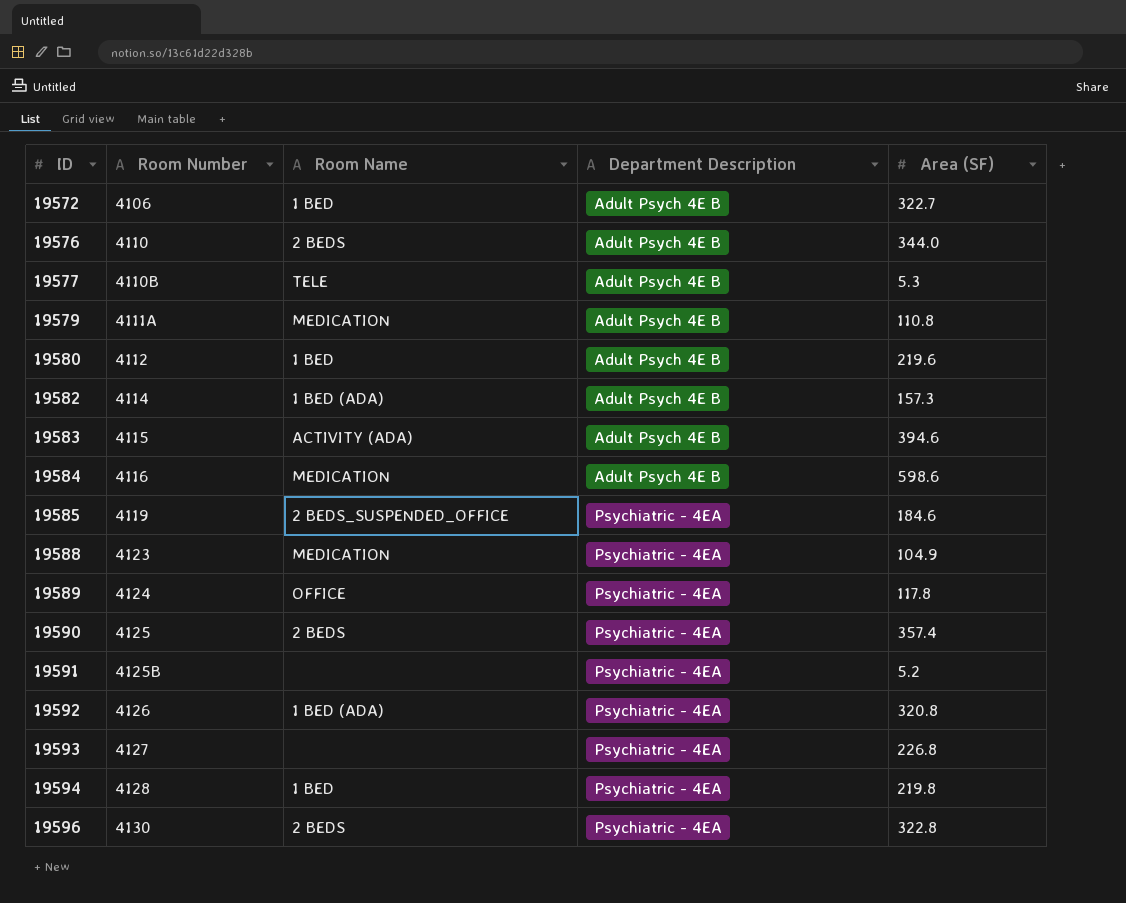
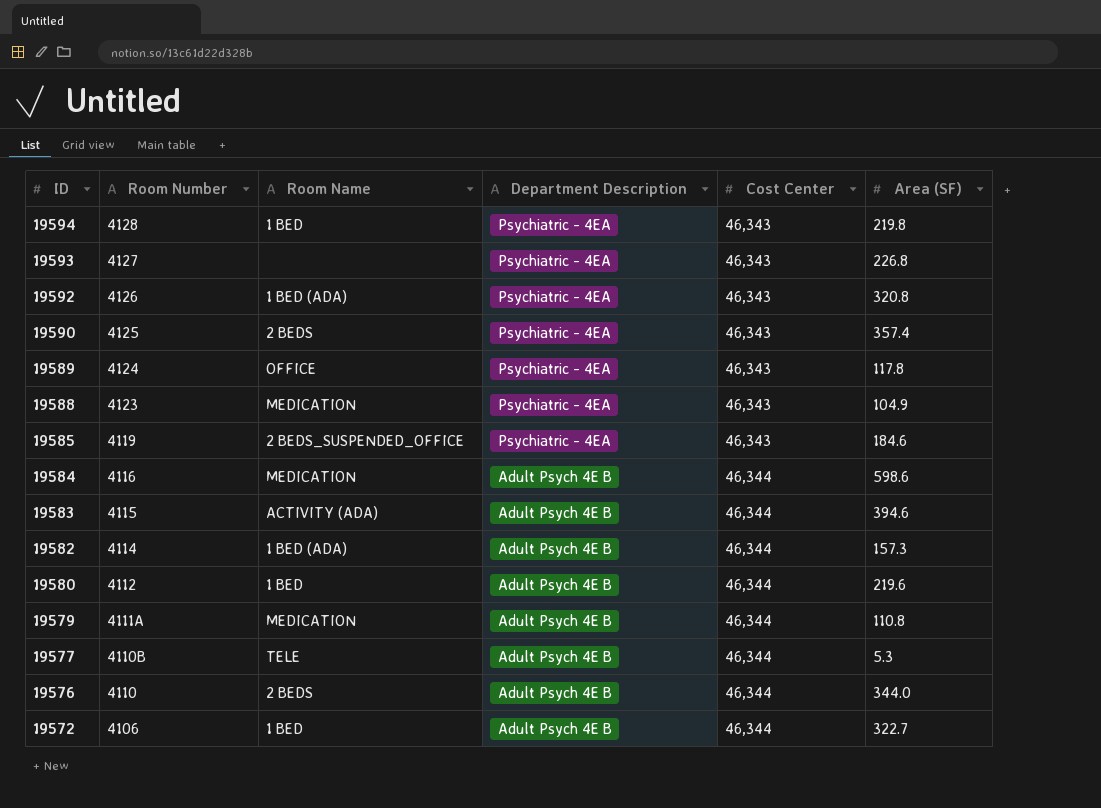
row order: ID ascending -> ID descending
column Cost Center | position: none -> 5
row 19591: 4125B | none | Psychiatric - 4EA | 5.2 -> none
row 19596: 4130 | 2 BEDS | Psychiatric - 4EA | 322.8 -> none

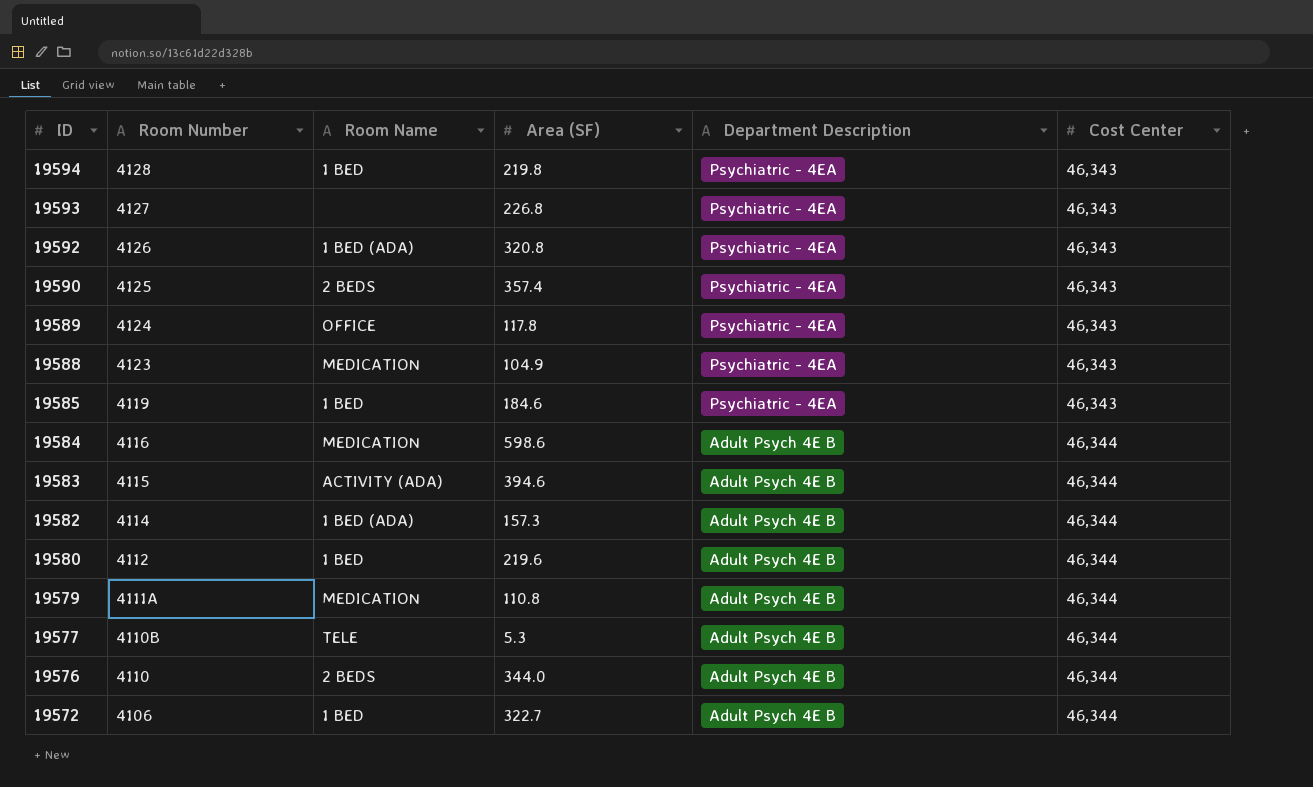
column Area (SF) | position: 6 -> 4
19585 | Room Name: 2 BEDS_SUSPENDED_OFFICE -> 1 BED

